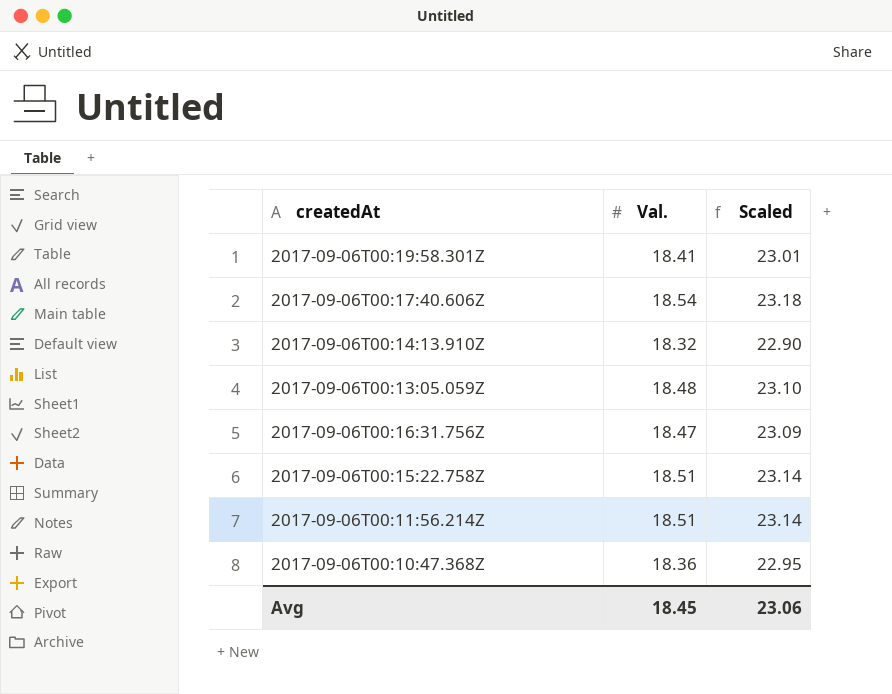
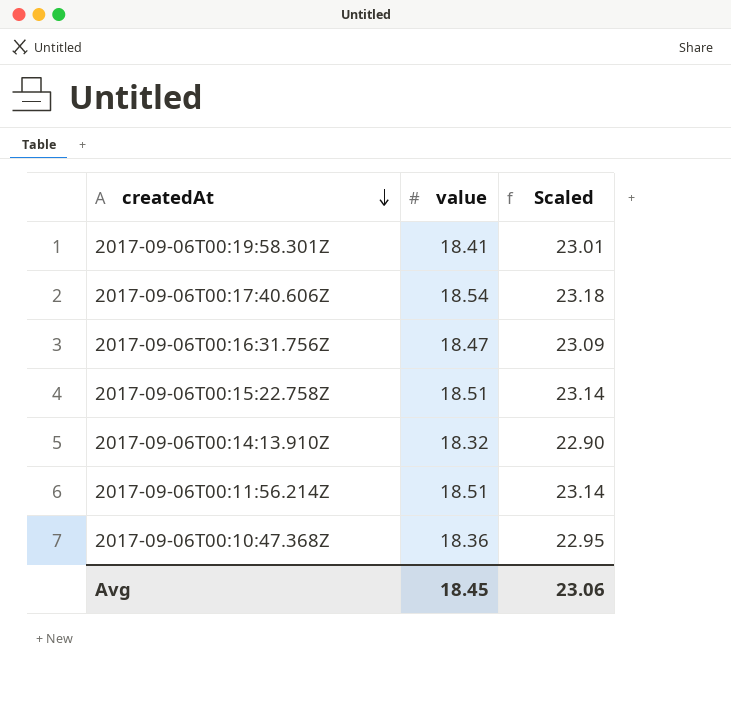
row order: none -> createdAt descending
column name: Val. -> value
row 2017-09-06T00:13:05.059Z: 18.48 | 23.10 -> none

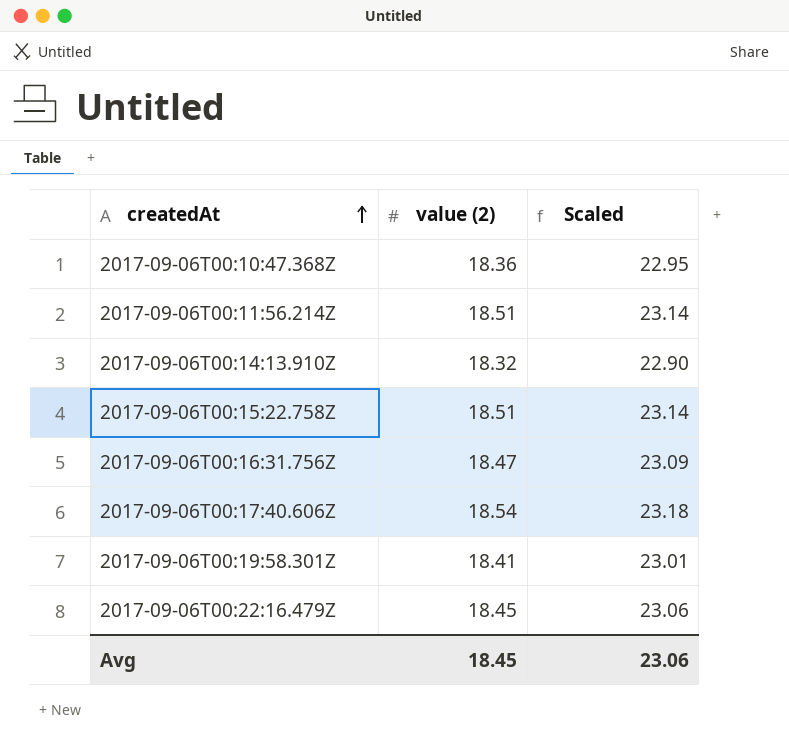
row order: createdAt descending -> createdAt ascending
column name: value -> value (2)
row 2017-09-06T00:22:16.479Z: none -> 18.45 | 23.06

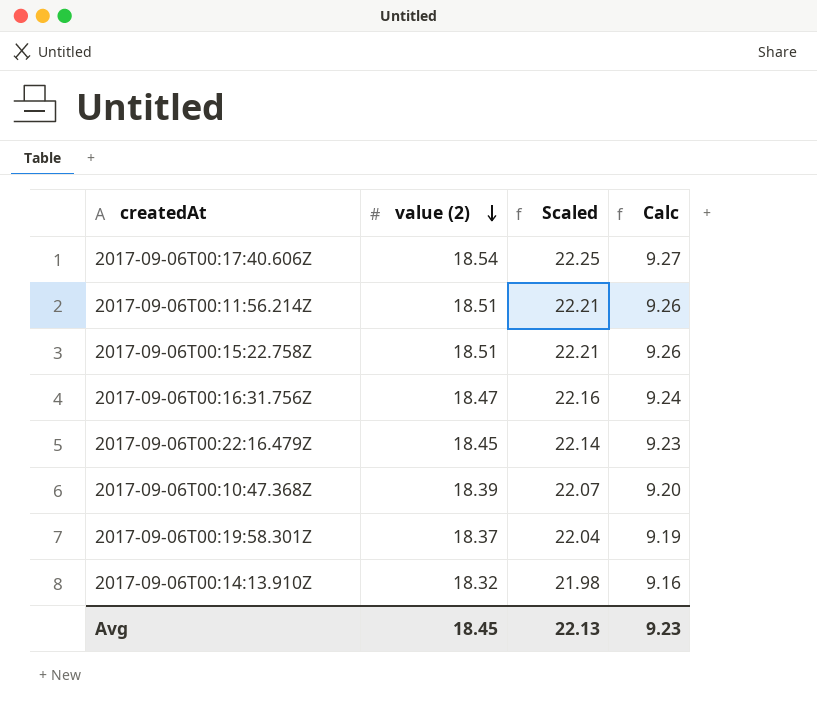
row order: createdAt ascending -> value (2) descending
column Scaled | formula: [value (2)] * 1.25 -> [value (2)] * 1.2
column Calc | formula: none -> [value (2)] * 0.5
2017-09-06T00:10:47.368Z | value (2): 18.36 -> 18.39
2017-09-06T00:19:58.301Z | value (2): 18.41 -> 18.37
Avg | Scaled: 23.06 -> 22.13

